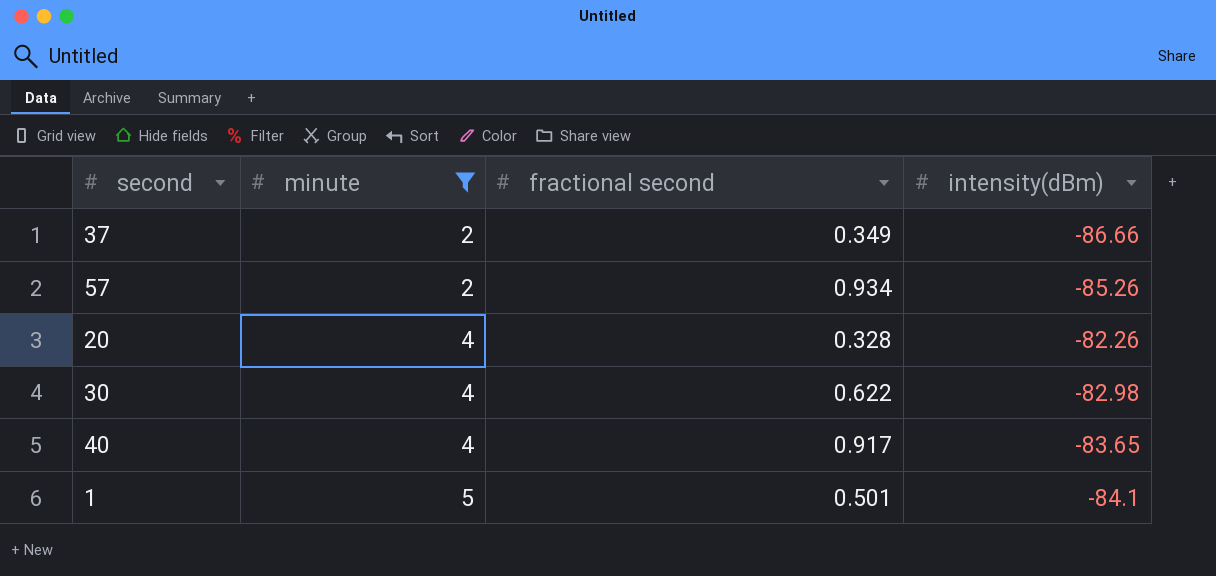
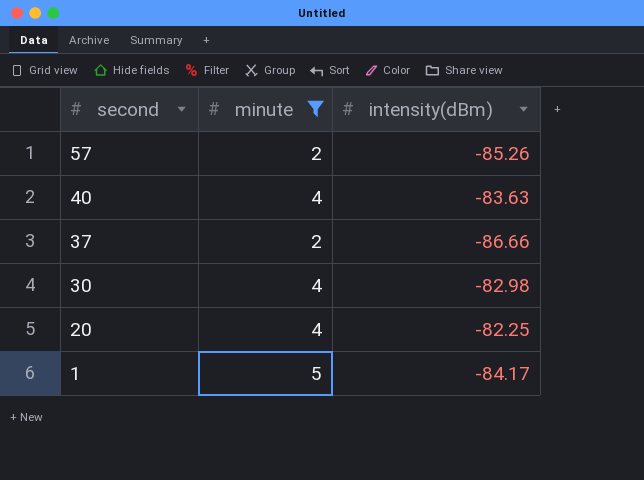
row order: minute ascending -> second descending
column fractional second | position: 3 -> none
40 | intensity(dBm): -83.65 -> -83.63
20 | intensity(dBm): -82.26 -> -82.25
1 | intensity(dBm): -84.1 -> -84.17

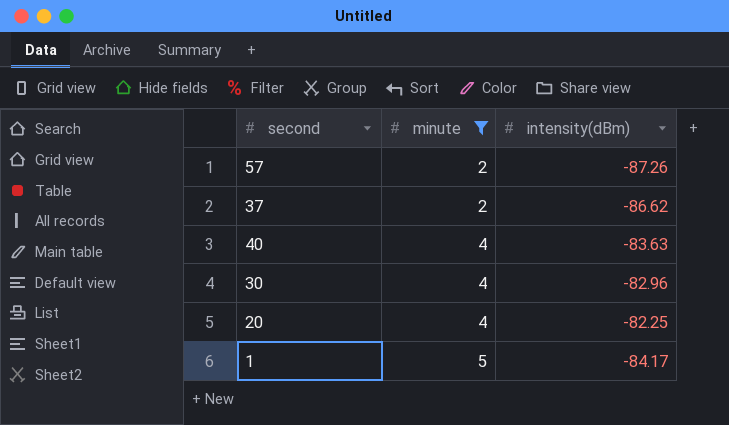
row order: second descending -> minute ascending
57 | intensity(dBm): -85.26 -> -87.26
37 | intensity(dBm): -86.66 -> -86.62
30 | intensity(dBm): -82.98 -> -82.96

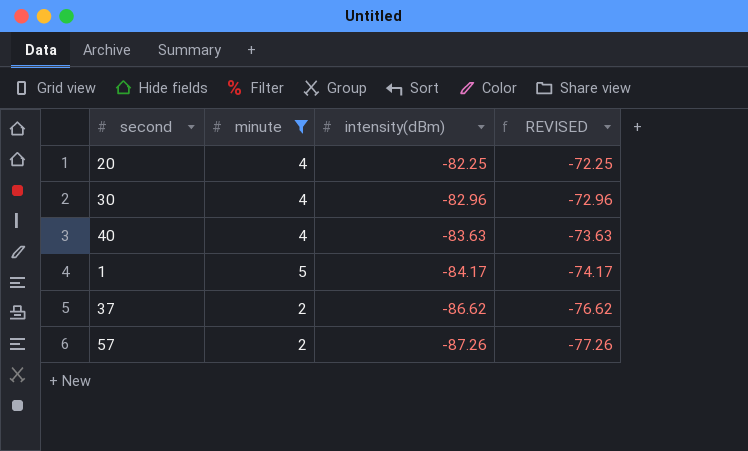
row order: minute ascending -> intensity(dBm) descending
column REVISED | formula: none -> [intensity(dBm)] + 10

